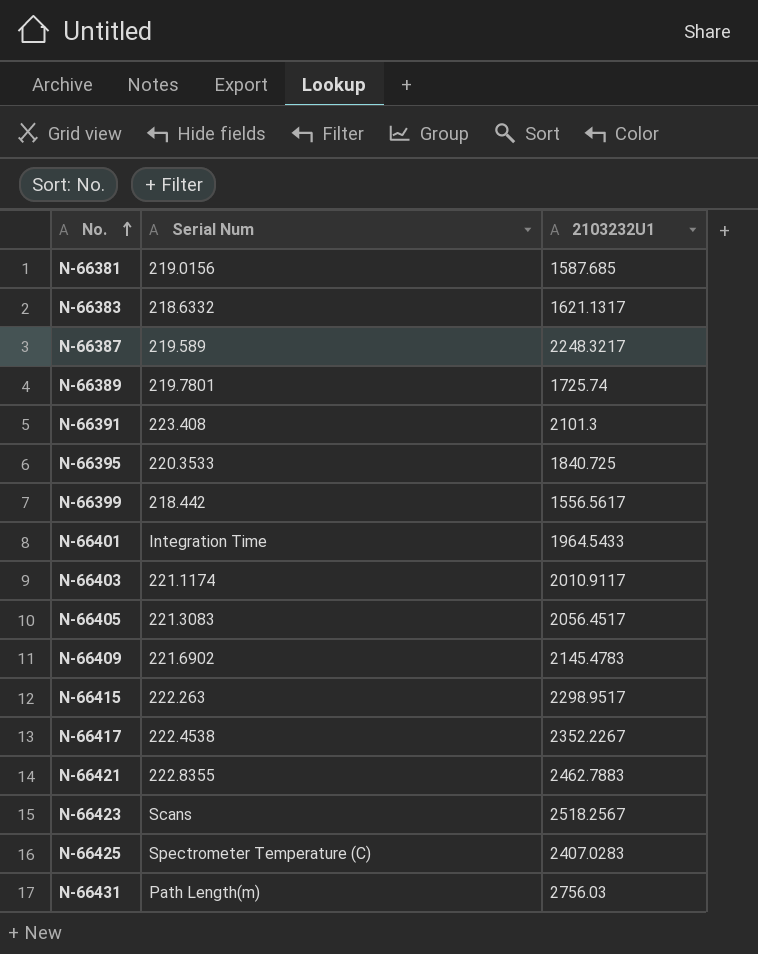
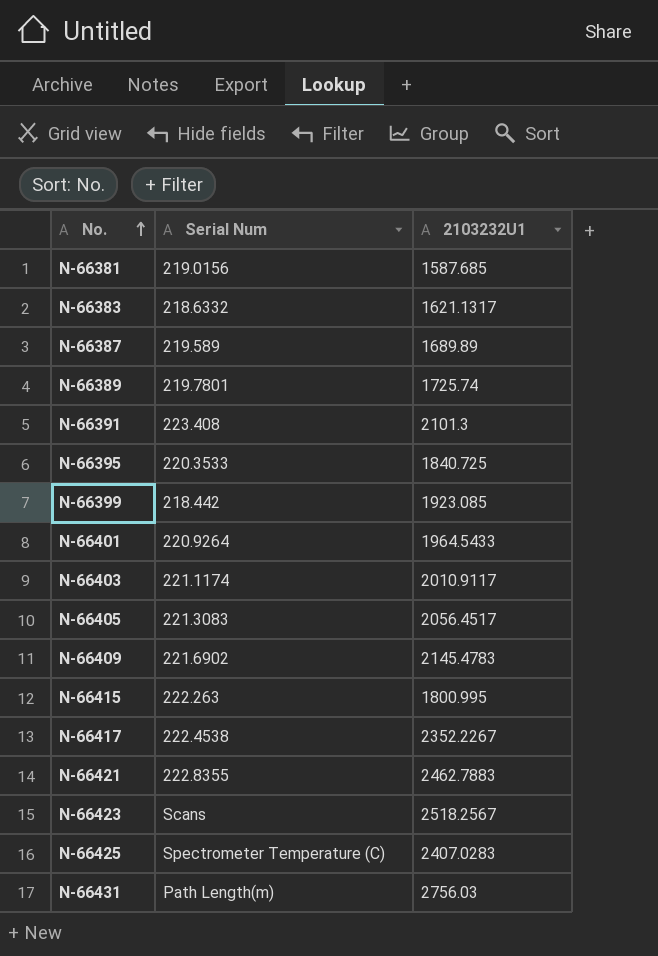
N-66387 | 2103232U1: 2248.3217 -> 1689.89
N-66399 | 2103232U1: 1556.5617 -> 1923.085
N-66401 | Serial Num: Integration Time -> 220.9264
N-66415 | 2103232U1: 2298.9517 -> 1800.995

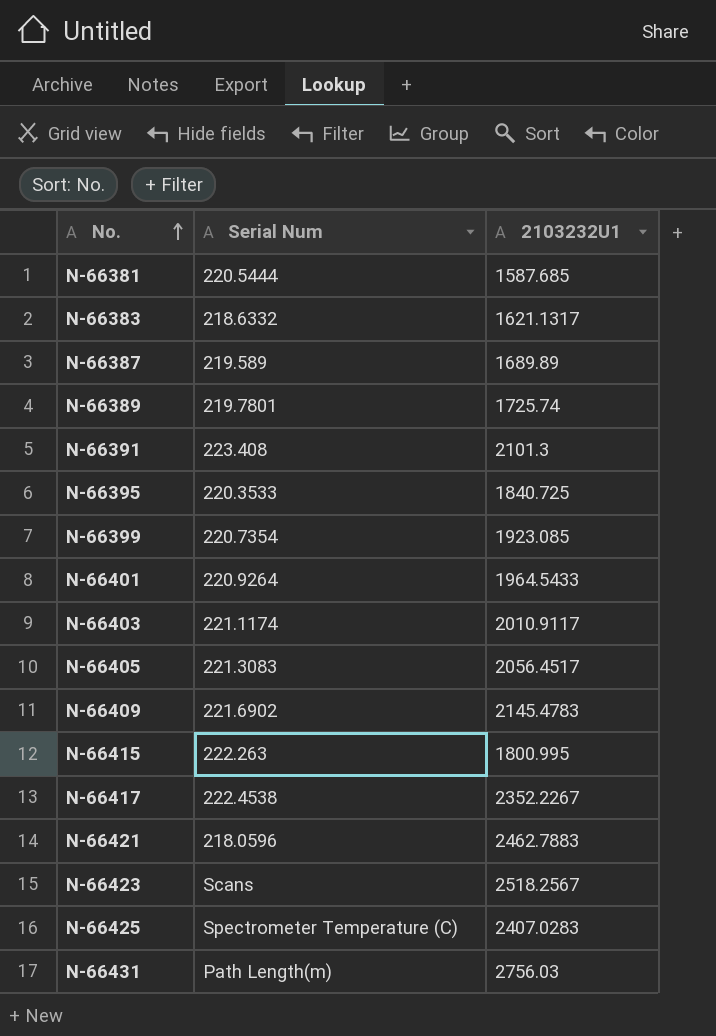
N-66381 | Serial Num: 219.0156 -> 220.5444
N-66399 | Serial Num: 218.442 -> 220.7354
N-66421 | Serial Num: 222.8355 -> 218.0596

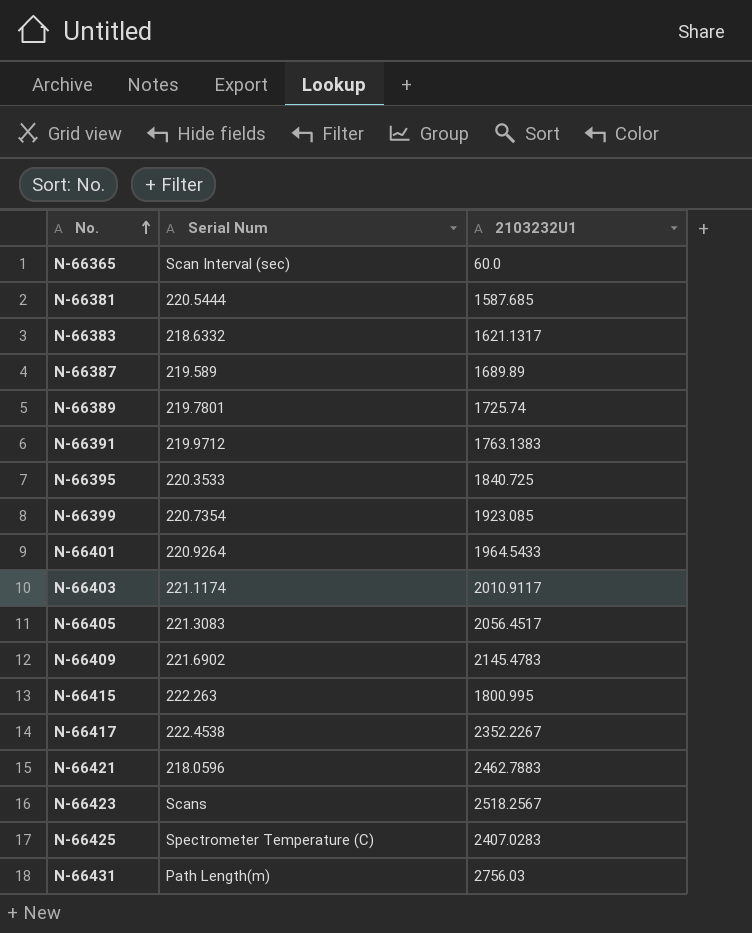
row N-66365: none -> Scan Interval (sec) | 60.0
N-66391 | Serial Num: 223.408 -> 219.9712
N-66391 | 2103232U1: 2101.3 -> 1763.1383

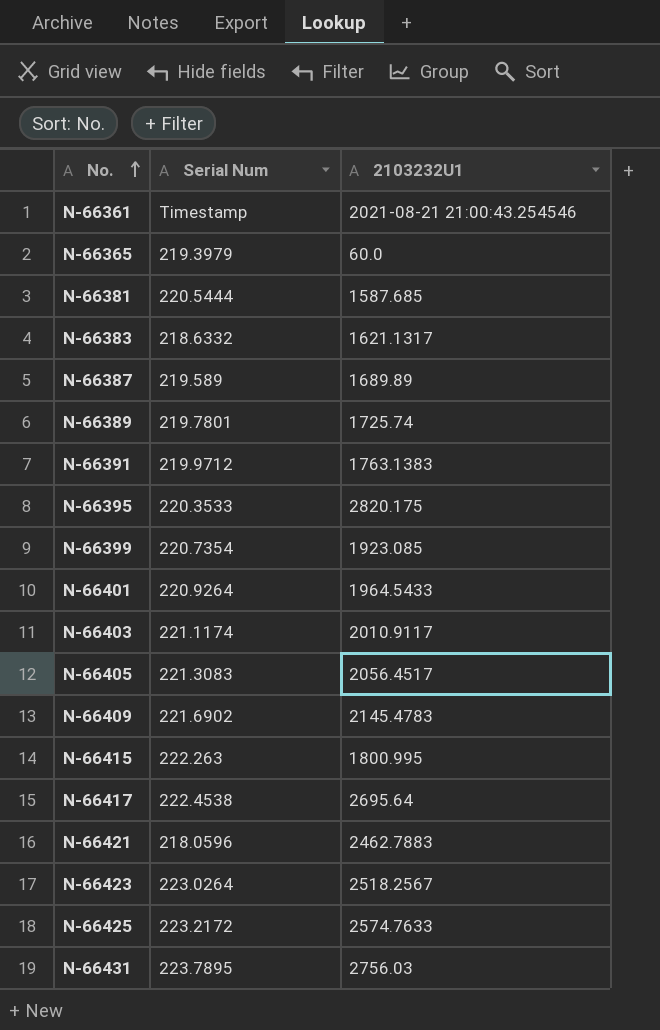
row N-66361: none -> Timestamp | 2021-08-21 21:00:43.254546
N-66365 | Serial Num: Scan Interval (sec) -> 219.3979
N-66395 | 2103232U1: 1840.725 -> 2820.175
N-66417 | 2103232U1: 2352.2267 -> 2695.64
N-66423 | Serial Num: Scans -> 223.0264
N-66425 | Serial Num: Spectrometer Temperature (C) -> 223.2172
N-66425 | 2103232U1: 2407.0283 -> 2574.7633
N-66431 | Serial Num: Path Length(m) -> 223.7895

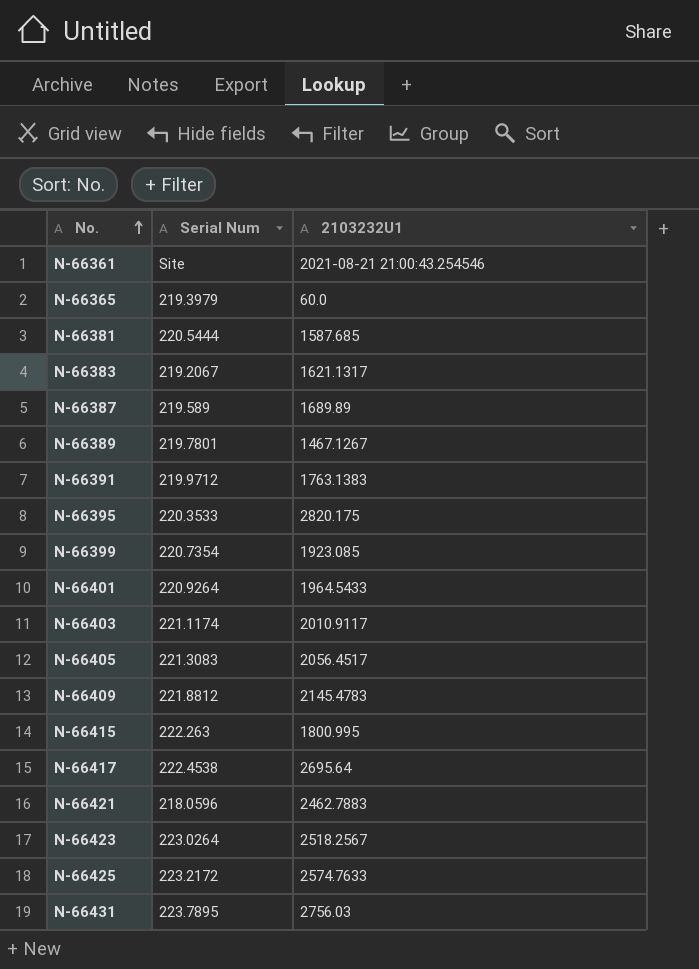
N-66361 | Serial Num: Timestamp -> Site
N-66383 | Serial Num: 218.6332 -> 219.2067
N-66389 | 2103232U1: 1725.74 -> 1467.1267
N-66409 | Serial Num: 221.6902 -> 221.8812

